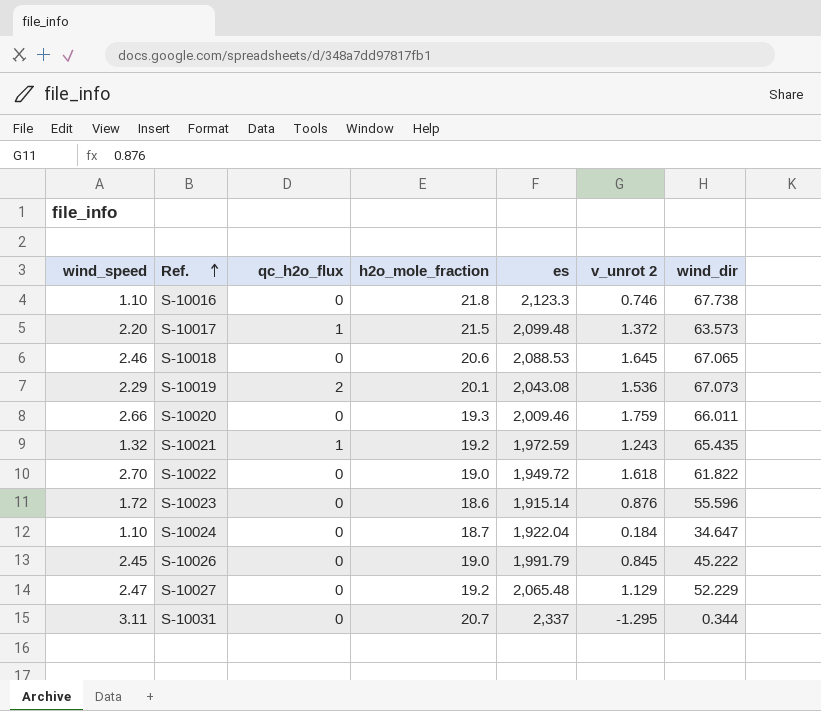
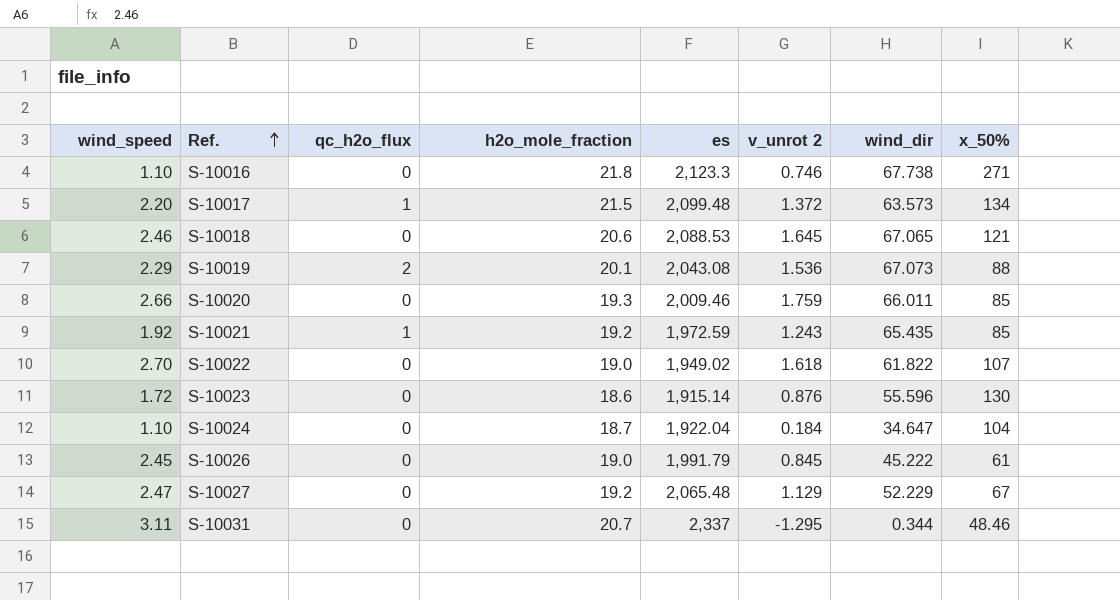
column x_50% | position: none -> 8
S-10021 | wind_speed: 1.32 -> 1.92
S-10022 | es: 1,949.72 -> 1,949.02

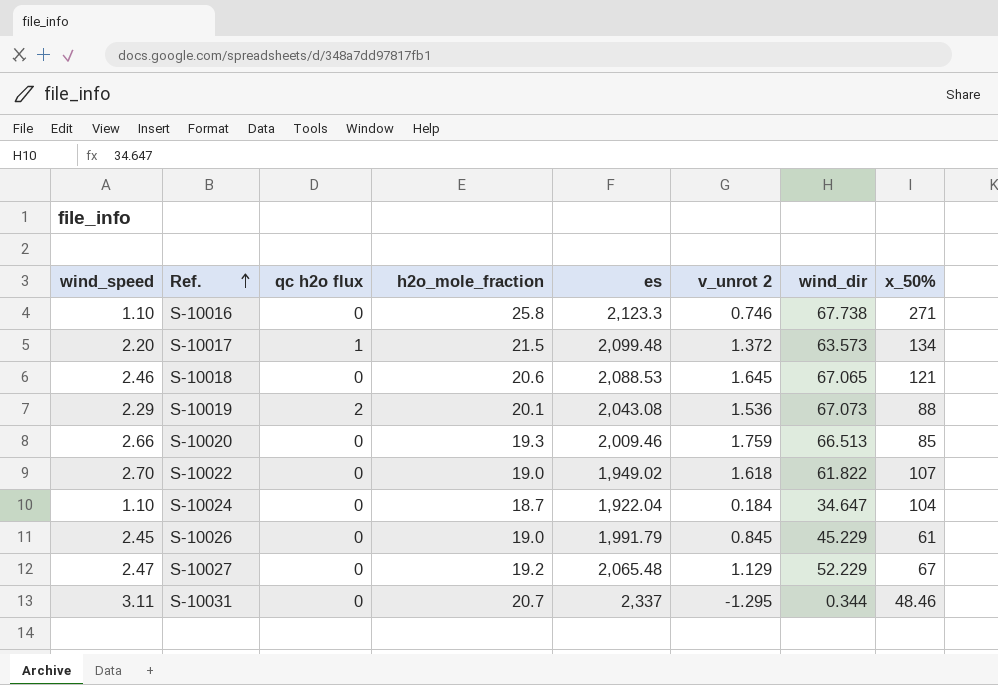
column name: qc_h2o_flux -> qc h2o flux
row S-10021: 1.92 | 1 | 19.2 | 1,972.59 | 1.243 | 65.435 | 85 -> none
row S-10023: 1.72 | 0 | 18.6 | 1,915.14 | 0.876 | 55.596 | 130 -> none
S-10016 | h2o_mole_fraction: 21.8 -> 25.8
S-10020 | wind_dir: 66.011 -> 66.513
S-10026 | wind_dir: 45.222 -> 45.229

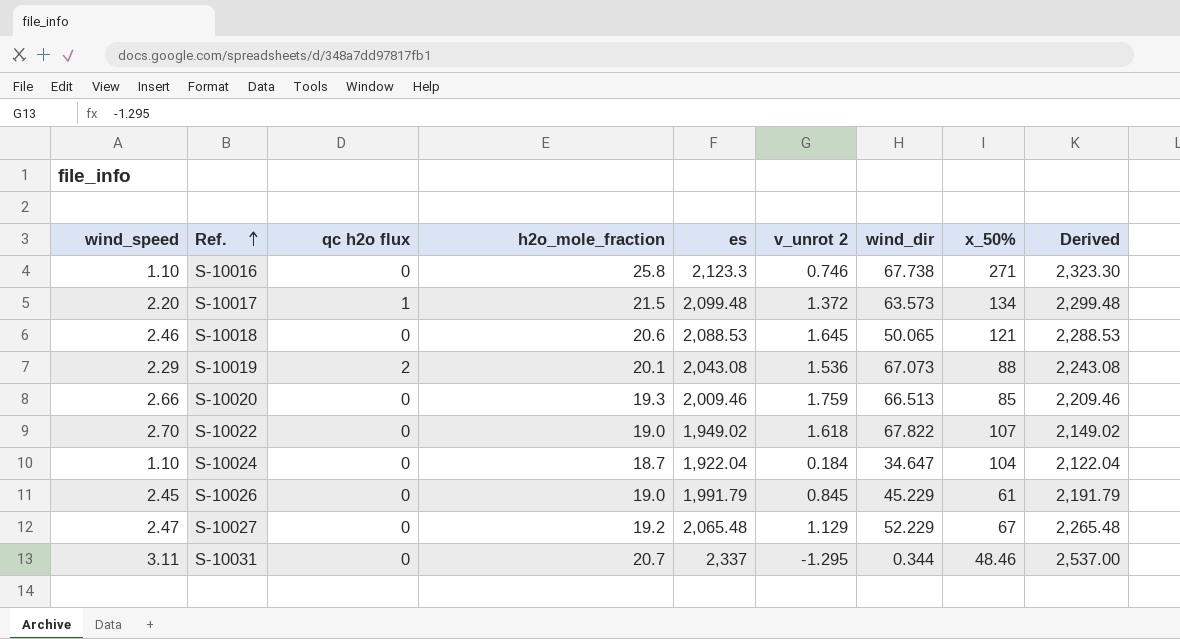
column Derived | formula: none -> [es] + 200
S-10018 | wind_dir: 67.065 -> 50.065
S-10022 | wind_dir: 61.822 -> 67.822

